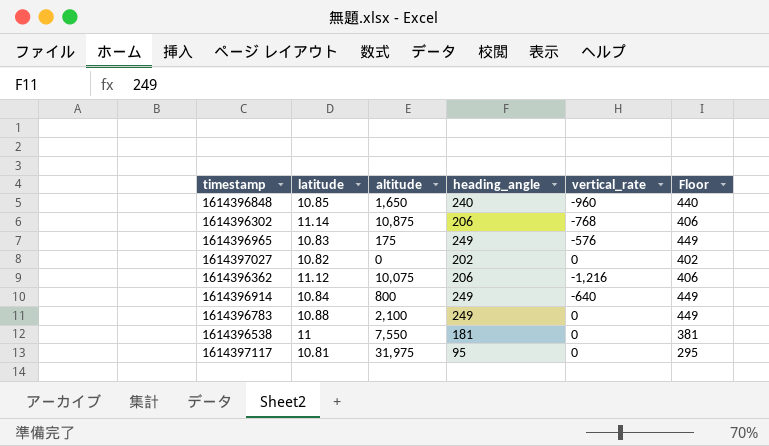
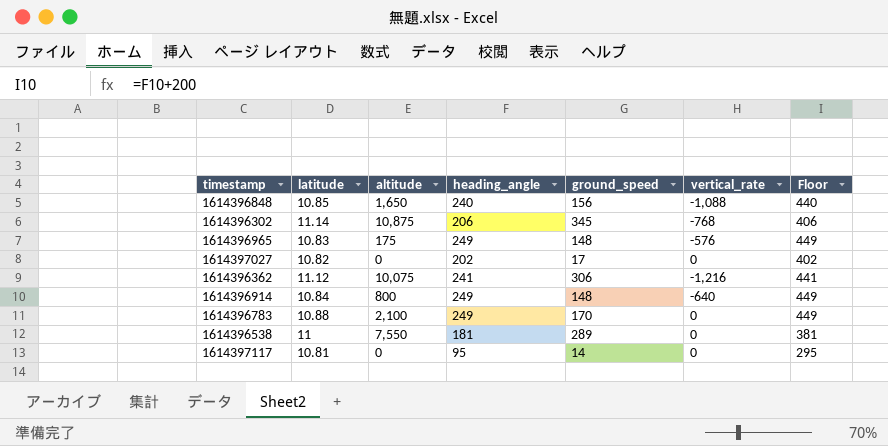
column ground_speed | position: none -> 5
1614396848 | vertical_rate: -960 -> -1,088
1614396362 | heading_angle: 206 -> 241
1614396362 | Floor: 406 -> 441
1614397117 | altitude: 31,975 -> 0

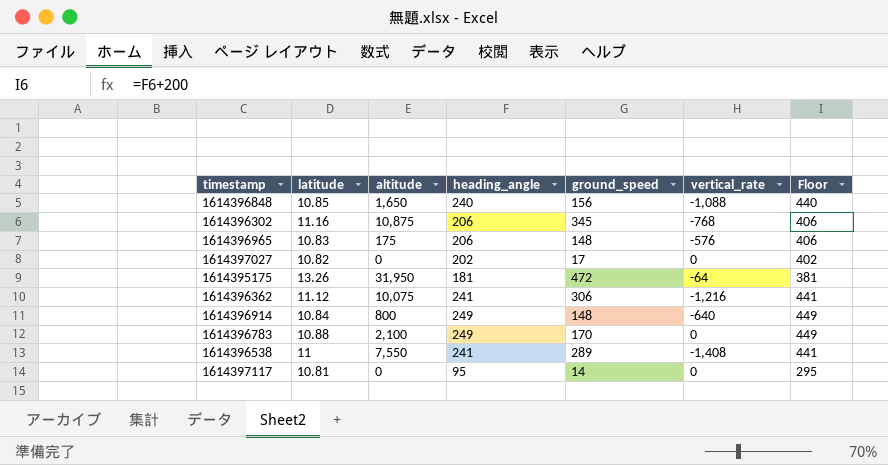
1614396302 | latitude: 11.14 -> 11.16
1614396965 | heading_angle: 249 -> 206
1614396965 | Floor: 449 -> 406
row 1614395175: none -> 13.26 | 31,950 | 181 | 472 | -64 | 381
1614396538 | heading_angle: 181 -> 241
1614396538 | vertical_rate: 0 -> -1,408
1614396538 | Floor: 381 -> 441

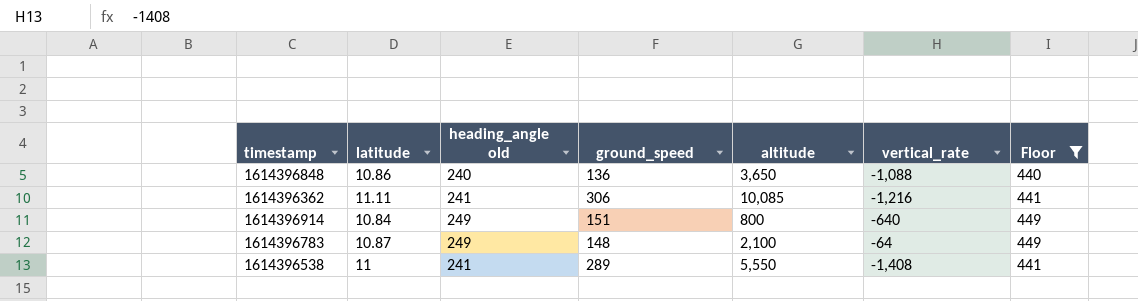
filter: none -> Floor >= 440
column name: heading_angle -> heading_angle old
column altitude | position: 3 -> 5
1614396848 | latitude: 10.85 -> 10.86
1614396848 | ground_speed: 156 -> 136
1614396848 | altitude: 1,650 -> 3,650
1614396362 | latitude: 11.12 -> 11.11
1614396362 | altitude: 10,075 -> 10,085
1614396914 | ground_speed: 148 -> 151
1614396783 | latitude: 10.88 -> 10.87
1614396783 | ground_speed: 170 -> 148
1614396783 | vertical_rate: 0 -> -64
1614396538 | altitude: 7,550 -> 5,550

